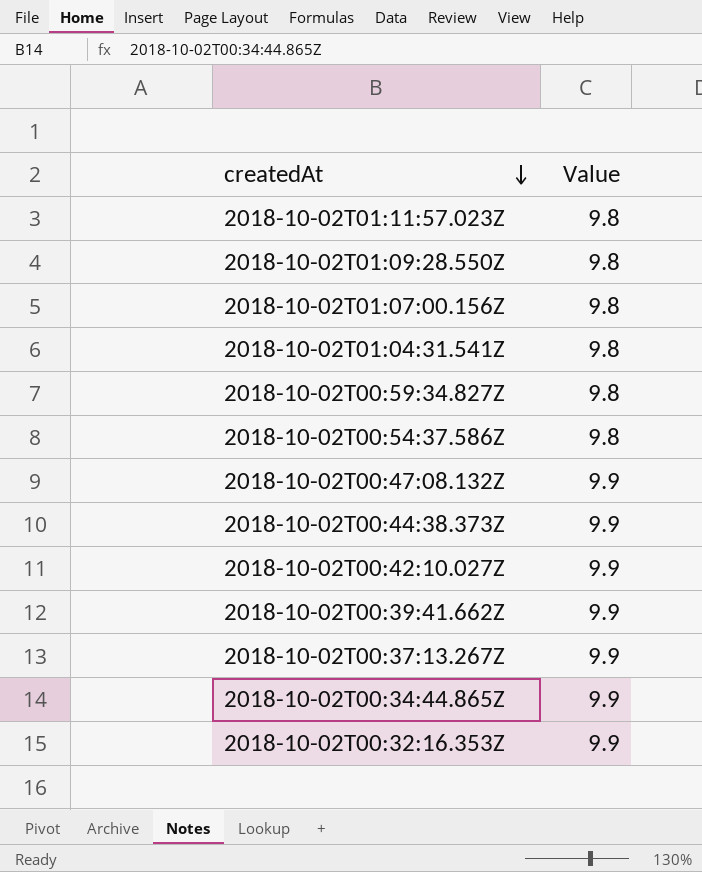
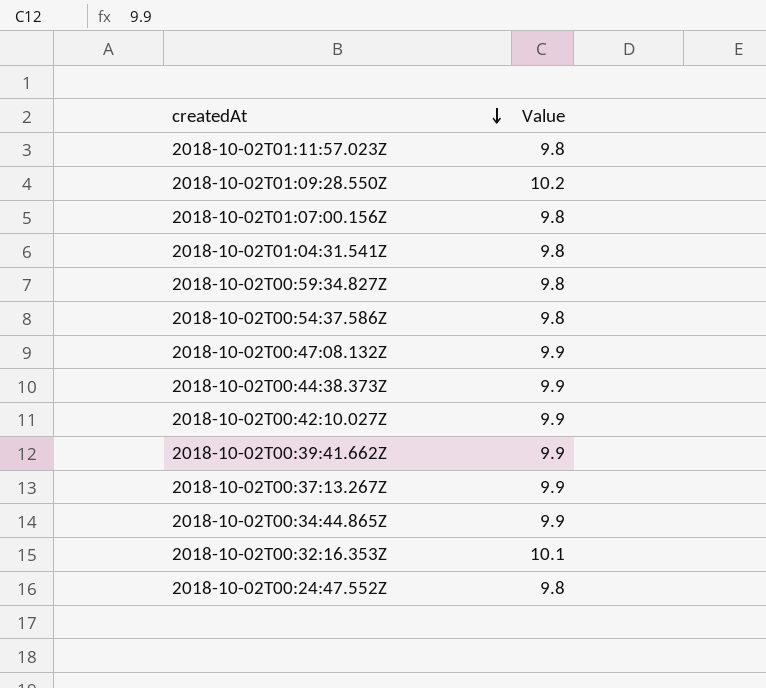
2018-10-02T01:09:28.550Z | Value: 9.8 -> 10.2
2018-10-02T00:32:16.353Z | Value: 9.9 -> 10.1
row 2018-10-02T00:24:47.552Z: none -> 9.8

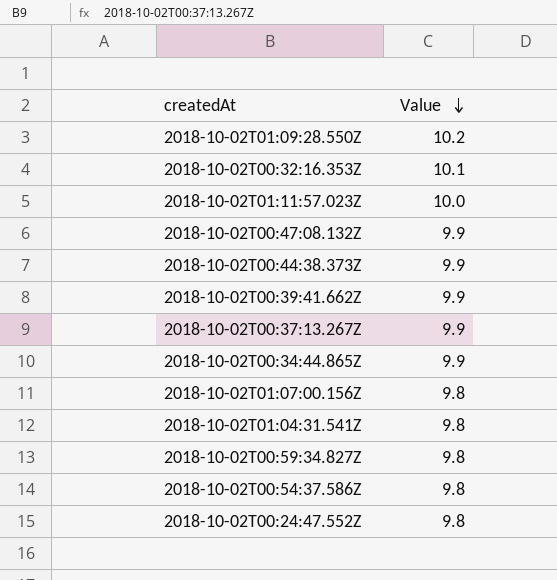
row order: createdAt descending -> Value descending
row 2018-10-02T00:42:10.027Z: 9.9 -> none
2018-10-02T01:11:57.023Z | Value: 9.8 -> 10.0

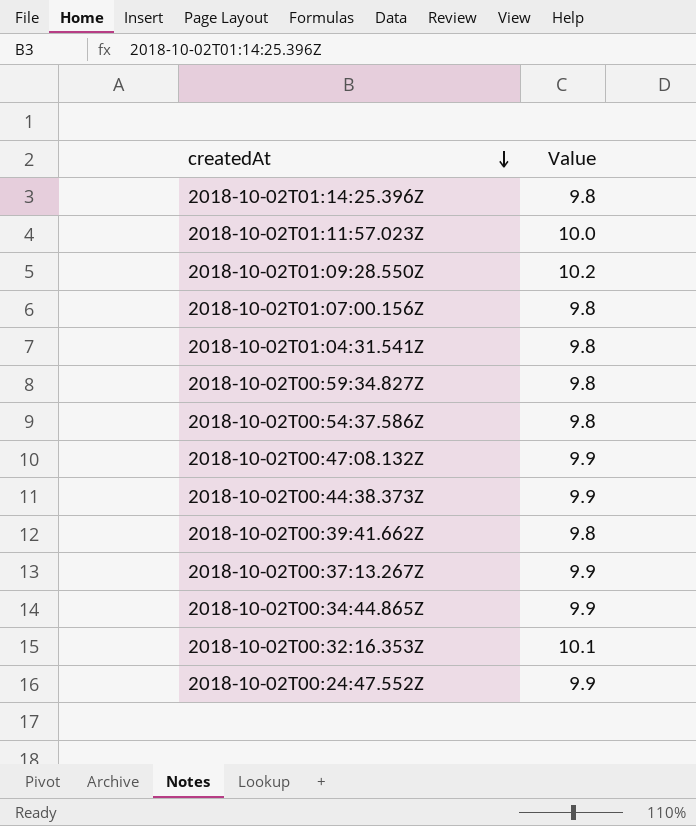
row order: Value descending -> createdAt descending
row 2018-10-02T01:14:25.396Z: none -> 9.8
2018-10-02T00:39:41.662Z | Value: 9.9 -> 9.8
2018-10-02T00:24:47.552Z | Value: 9.8 -> 9.9

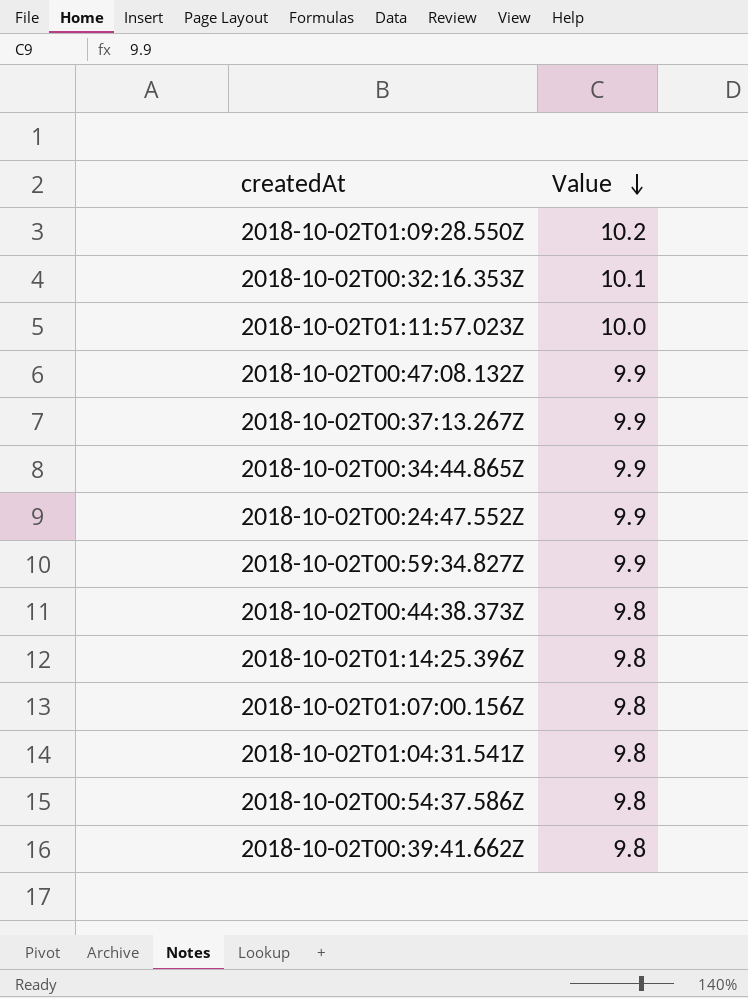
row order: createdAt descending -> Value descending
2018-10-02T00:59:34.827Z | Value: 9.8 -> 9.9
2018-10-02T00:44:38.373Z | Value: 9.9 -> 9.8

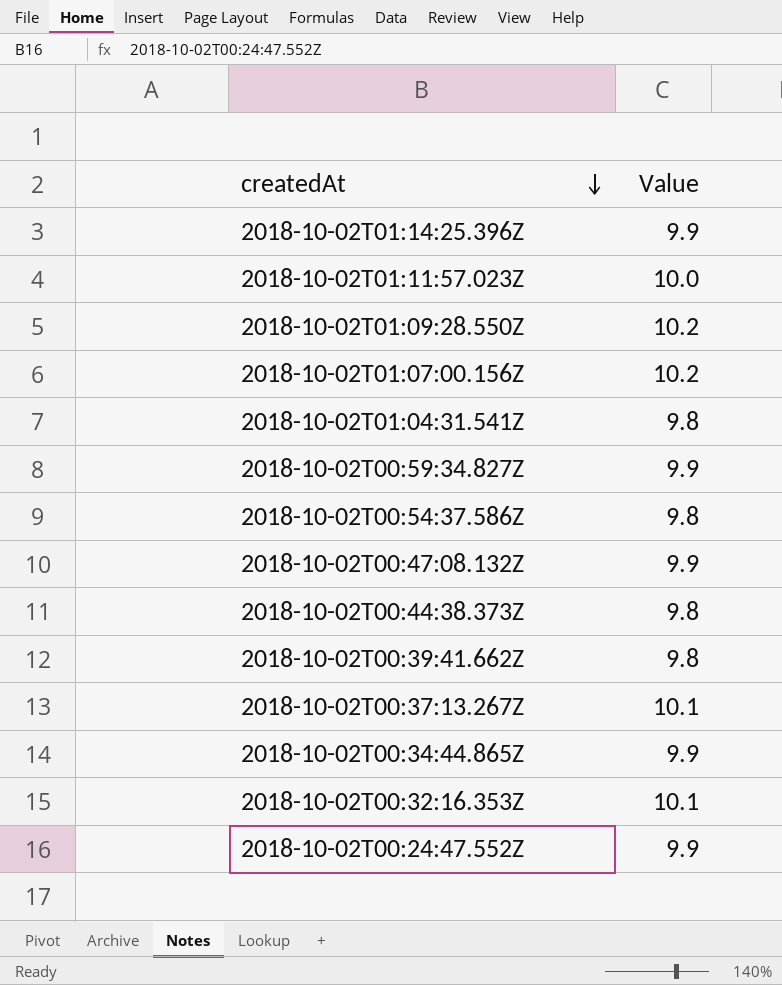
row order: Value descending -> createdAt descending
2018-10-02T01:14:25.396Z | Value: 9.8 -> 9.9
2018-10-02T01:07:00.156Z | Value: 9.8 -> 10.2
2018-10-02T00:37:13.267Z | Value: 9.9 -> 10.1

